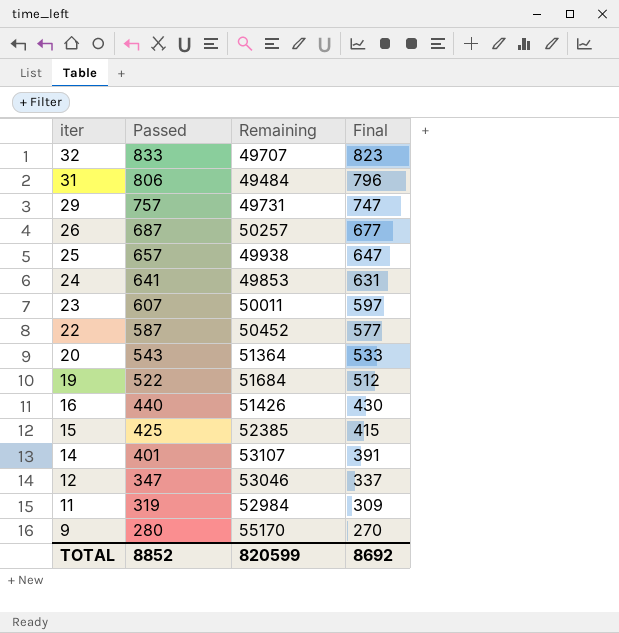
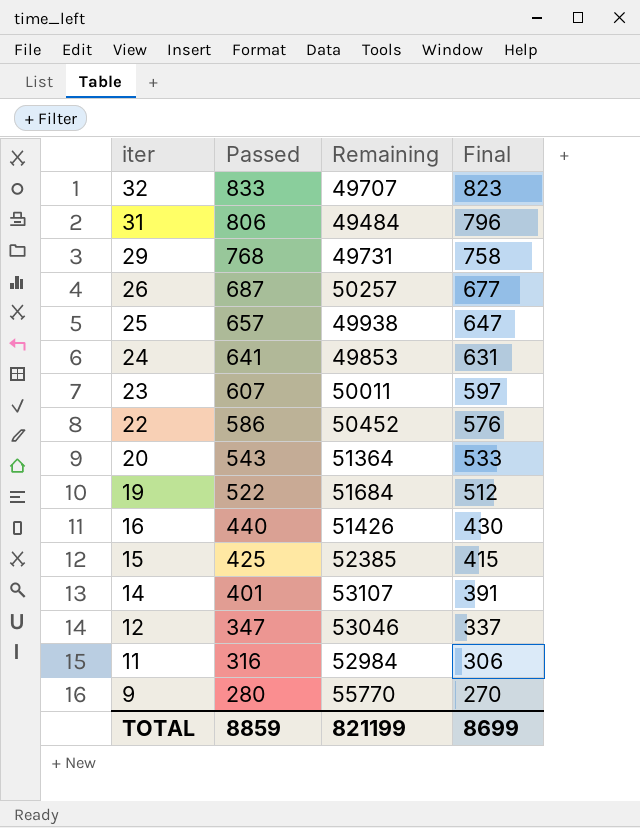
29 | Passed: 757 -> 768
29 | Final: 747 -> 758
22 | Passed: 587 -> 586
22 | Final: 577 -> 576
11 | Passed: 319 -> 316
11 | Final: 309 -> 306
9 | Remaining: 55170 -> 55770
TOTAL | Passed: 8852 -> 8859
TOTAL | Remaining: 820599 -> 821199
TOTAL | Final: 8692 -> 8699

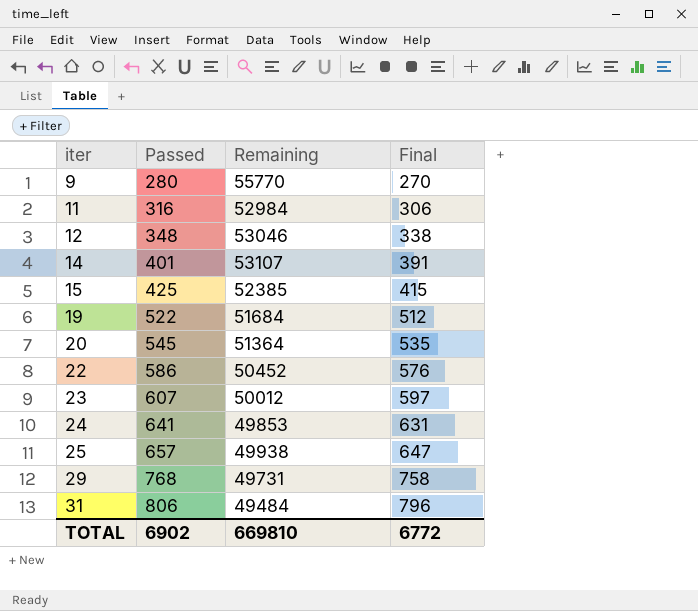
row order: iter descending -> iter ascending
row 32: 833 | 49707 | 823 -> none
row 26: 687 | 50257 | 677 -> none
row 16: 440 | 51426 | 430 -> none
12 | Passed: 347 -> 348
12 | Final: 337 -> 338
20 | Passed: 543 -> 545
20 | Final: 533 -> 535
23 | Remaining: 50011 -> 50012
TOTAL | Passed: 8859 -> 6902
TOTAL | Remaining: 821199 -> 669810
TOTAL | Final: 8699 -> 6772

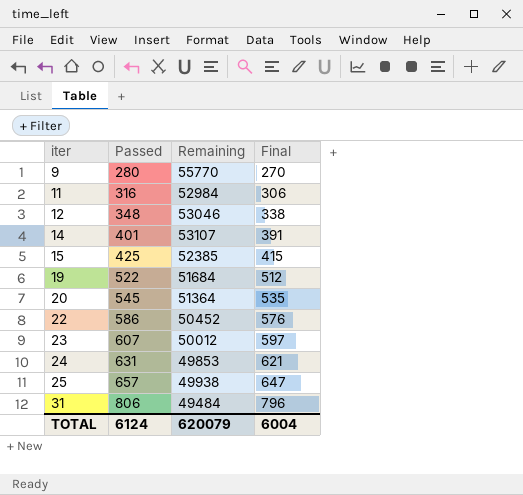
row 29: 768 | 49731 | 758 -> none
24 | Passed: 641 -> 631
24 | Final: 631 -> 621
TOTAL | Passed: 6902 -> 6124
TOTAL | Remaining: 669810 -> 620079
TOTAL | Final: 6772 -> 6004

